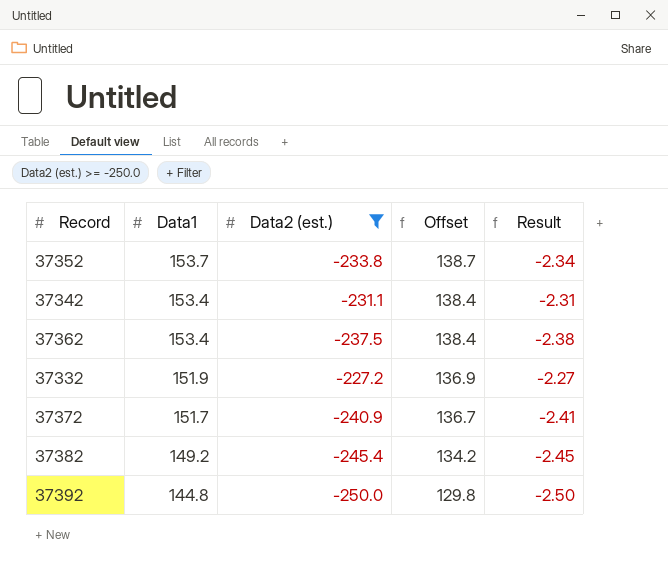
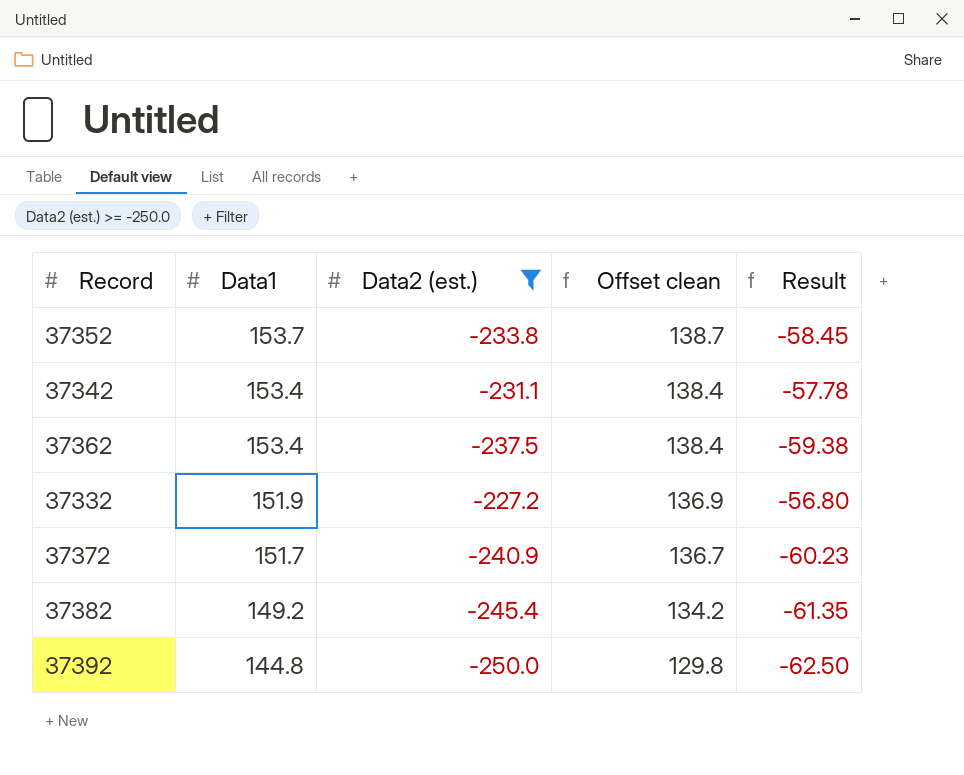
column name: Offset -> Offset clean
column Result | formula: [Data2 (est.)] * 0.01 -> [Data2 (est.)] * 0.25

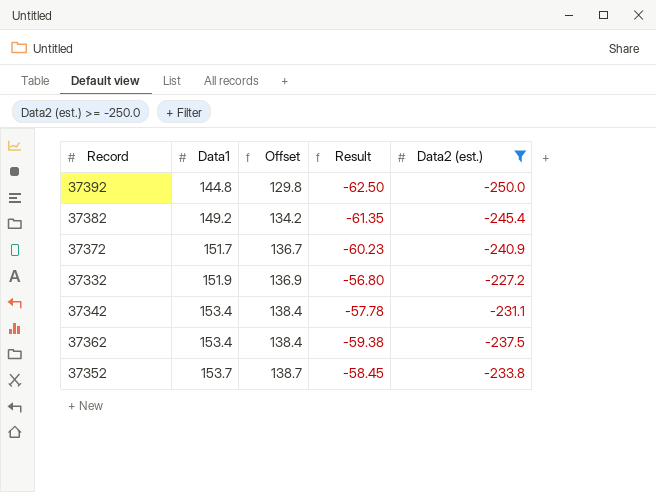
row order: Data1 descending -> Data1 ascending
column name: Offset clean -> Offset
column Data2 (est.) | position: 3 -> 5

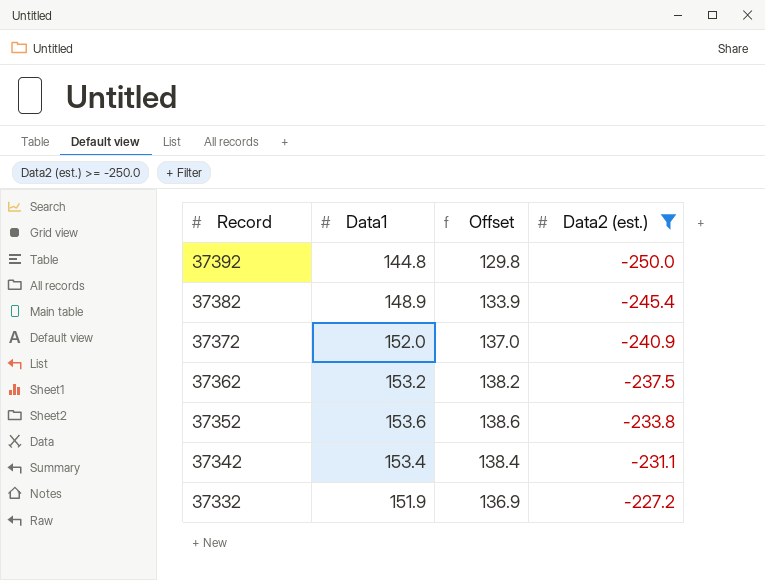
row order: Data1 ascending -> Record descending
column Result | formula: [Data2 (est.)] * 0.25 -> none
37382 | Data1: 149.2 -> 148.9
37382 | Offset: 134.2 -> 133.9
37372 | Data1: 151.7 -> 152.0
37372 | Offset: 136.7 -> 137.0
37362 | Data1: 153.4 -> 153.2
37362 | Offset: 138.4 -> 138.2
37352 | Data1: 153.7 -> 153.6
37352 | Offset: 138.7 -> 138.6

